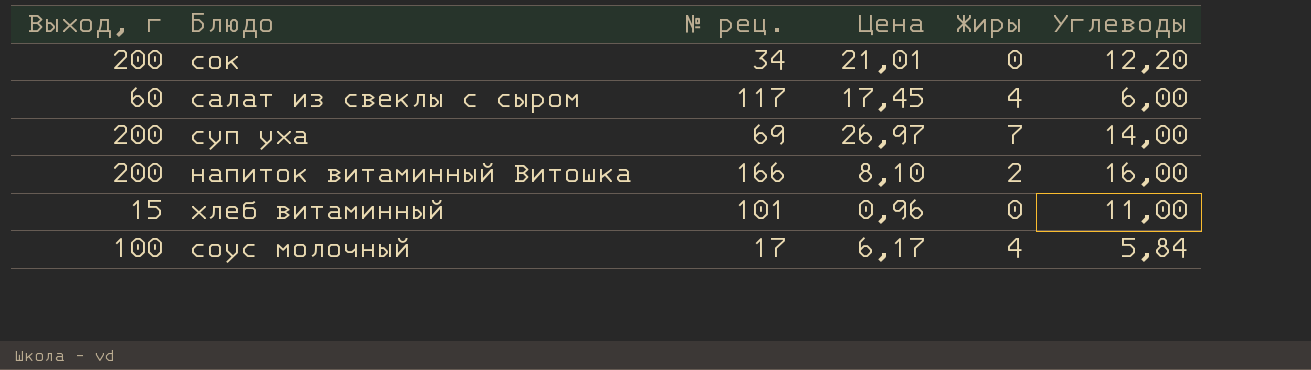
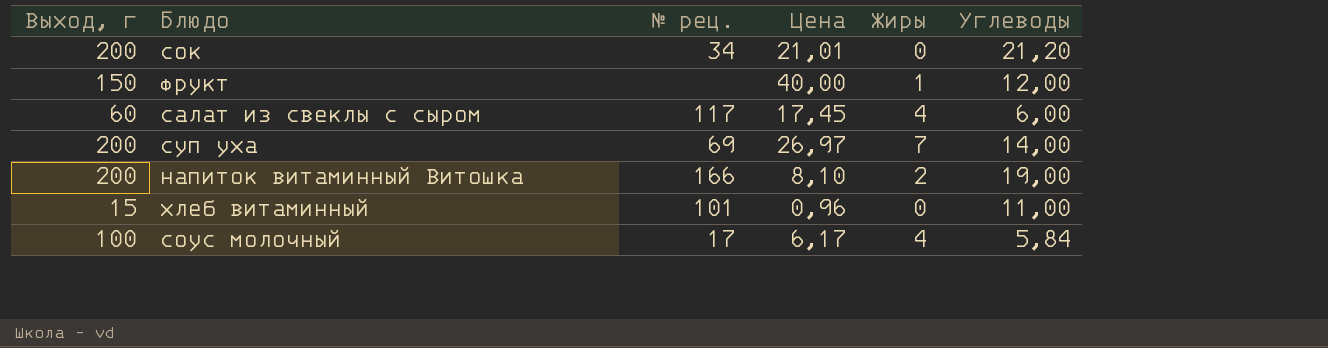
сок | Углеводы: 12,20 -> 21,20
row фрукт: none -> 150 | none | 40,00 | 1 | 12,00
напиток витаминный Витошка | Углеводы: 16,00 -> 19,00

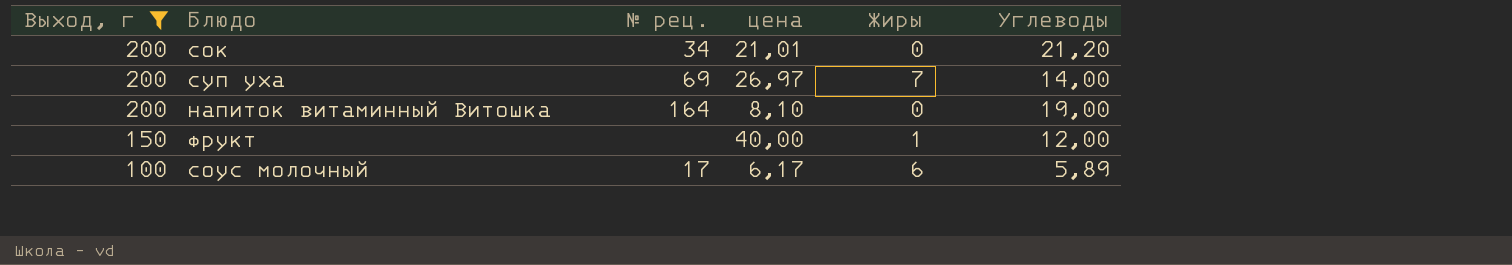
filter: none -> Выход, г >= 100
row order: none -> Выход, г descending
column name: Цена -> цена
напиток витаминный Витошка | № рец.: 166 -> 164
напиток витаминный Витошка | Жиры: 2 -> 0
соус молочный | Жиры: 4 -> 6
соус молочный | Углеводы: 5,84 -> 5,89

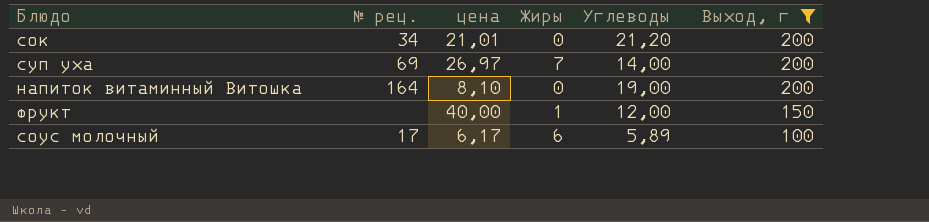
column Выход, г | position: 1 -> 6

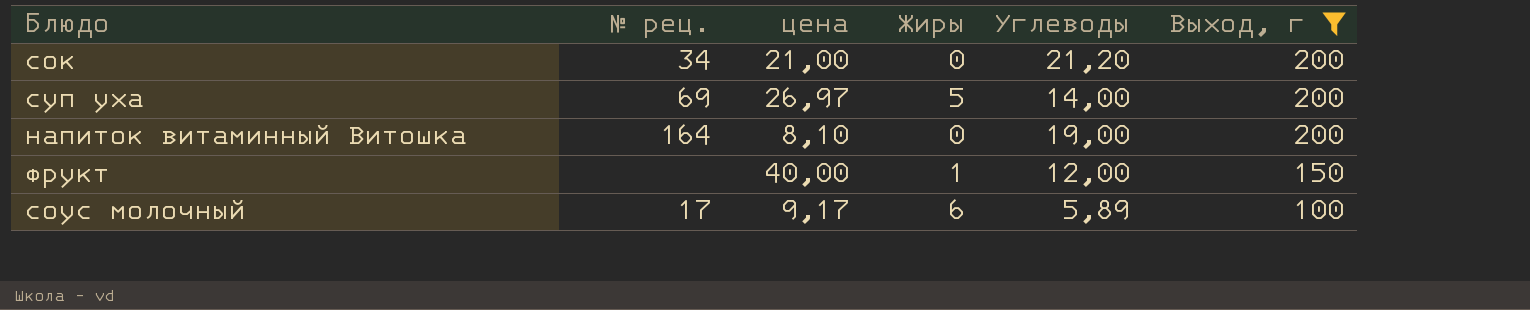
сок | цена: 21,01 -> 21,00
суп уха | Жиры: 7 -> 5
соус молочный | цена: 6,17 -> 9,17

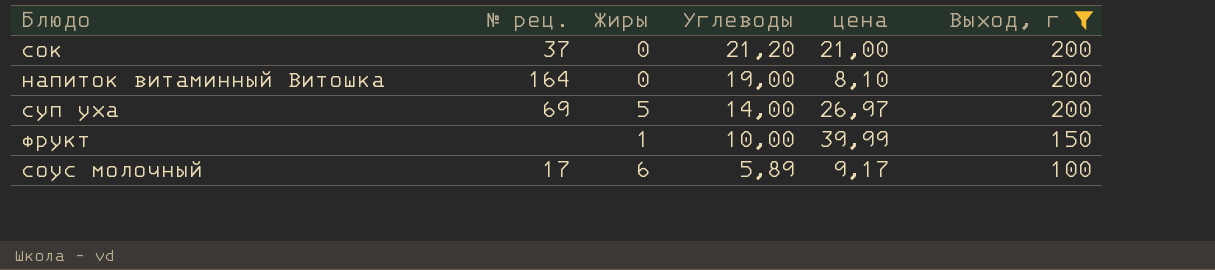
row order: Выход, г descending -> Углеводы descending
column цена | position: 3 -> 5
сок | № рец.: 34 -> 37
фрукт | Углеводы: 12,00 -> 10,00
фрукт | цена: 40,00 -> 39,99

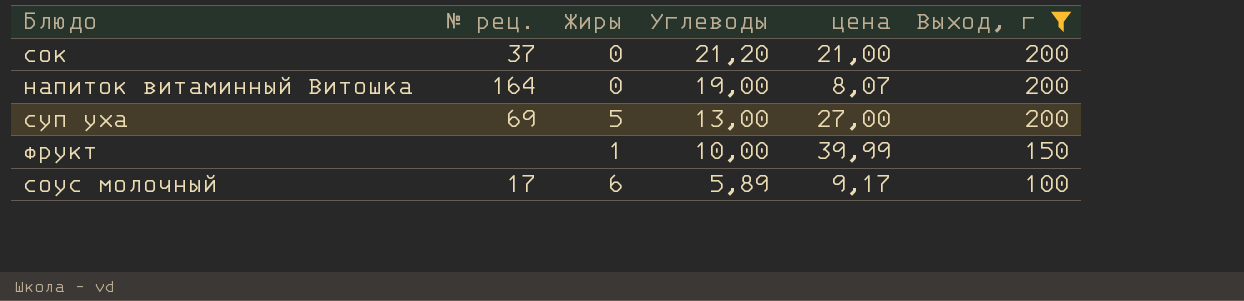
напиток витаминный Витошка | цена: 8,10 -> 8,07
суп уха | Углеводы: 14,00 -> 13,00
суп уха | цена: 26,97 -> 27,00

